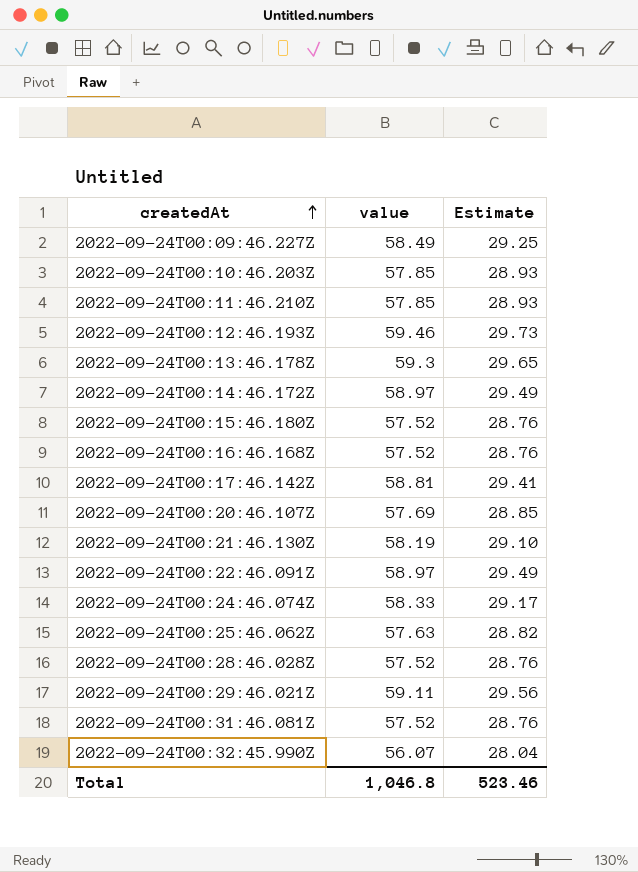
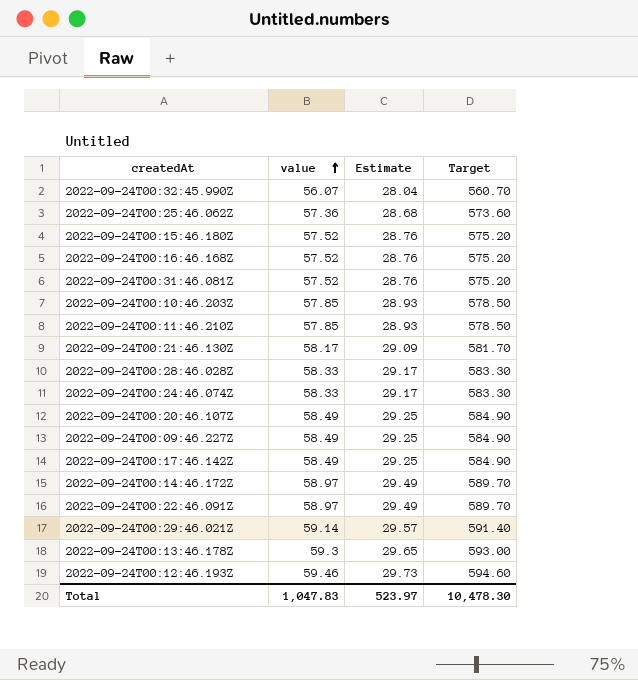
row order: createdAt ascending -> value ascending
column Target | formula: none -> [value] * 10
2022-09-24T00:25:46.062Z | value: 57.63 -> 57.36
2022-09-24T00:25:46.062Z | Estimate: 28.82 -> 28.68
2022-09-24T00:21:46.130Z | value: 58.19 -> 58.17
2022-09-24T00:21:46.130Z | Estimate: 29.10 -> 29.09
2022-09-24T00:28:46.028Z | value: 57.52 -> 58.33
2022-09-24T00:28:46.028Z | Estimate: 28.76 -> 29.17
2022-09-24T00:20:46.107Z | value: 57.69 -> 58.49
2022-09-24T00:20:46.107Z | Estimate: 28.85 -> 29.25
2022-09-24T00:17:46.142Z | value: 58.81 -> 58.49
2022-09-24T00:17:46.142Z | Estimate: 29.41 -> 29.25
2022-09-24T00:29:46.021Z | value: 59.11 -> 59.14
2022-09-24T00:29:46.021Z | Estimate: 29.56 -> 29.57
Total | value: 1,046.8 -> 1,047.83
Total | Estimate: 523.46 -> 523.97

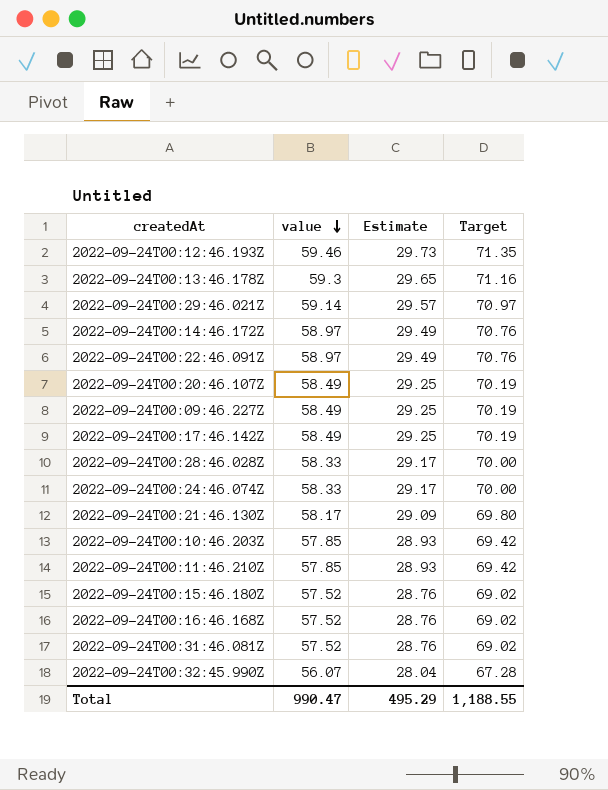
row order: value ascending -> value descending
column Target | formula: [value] * 10 -> [value] * 1.2
row 2022-09-24T00:25:46.062Z: 57.36 | 28.68 | 573.60 -> none
Total | value: 1,047.83 -> 990.47
Total | Estimate: 523.97 -> 495.29
Total | Target: 10,478.30 -> 1,188.55

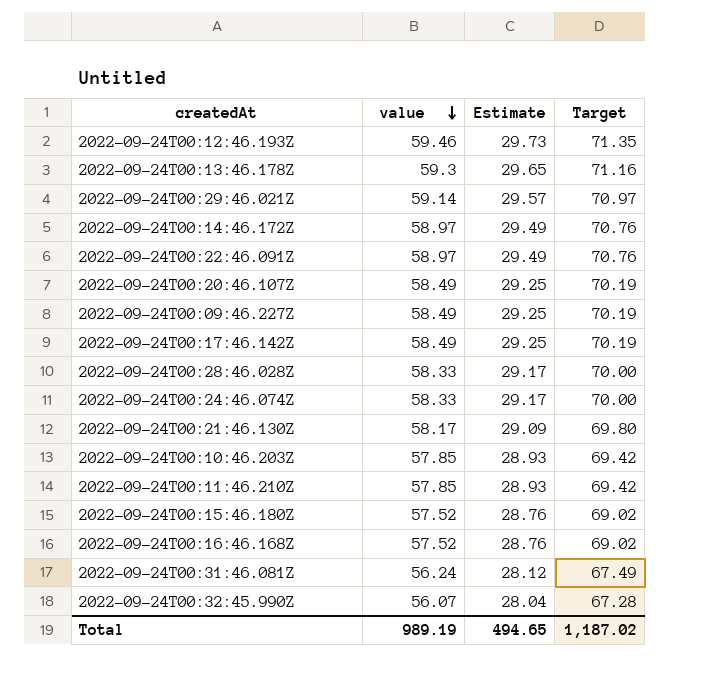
2022-09-24T00:31:46.081Z | value: 57.52 -> 56.24
2022-09-24T00:31:46.081Z | Estimate: 28.76 -> 28.12
2022-09-24T00:31:46.081Z | Target: 69.02 -> 67.49
Total | value: 990.47 -> 989.19
Total | Estimate: 495.29 -> 494.65
Total | Target: 1,188.55 -> 1,187.02

